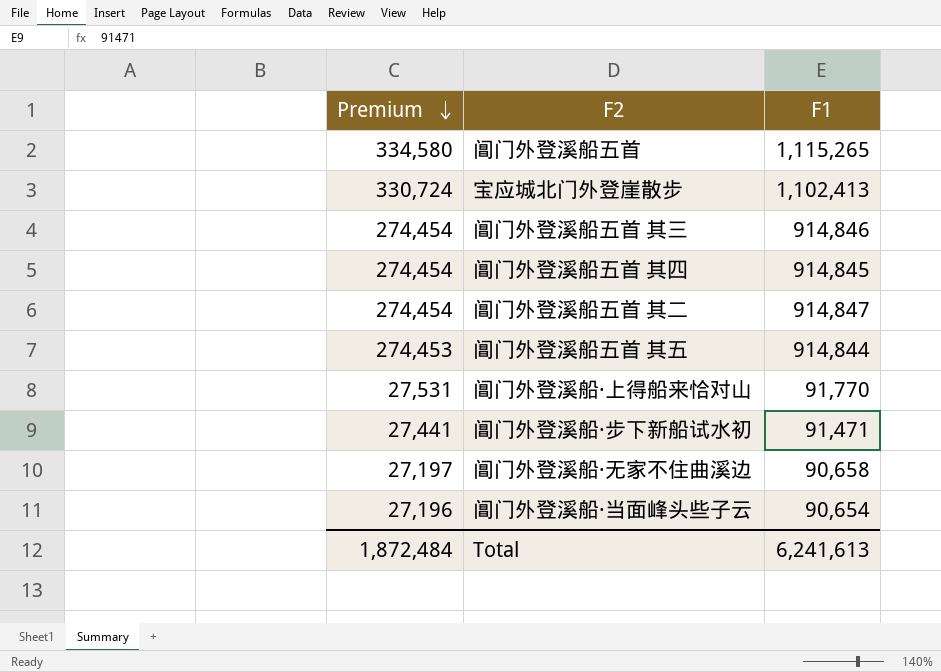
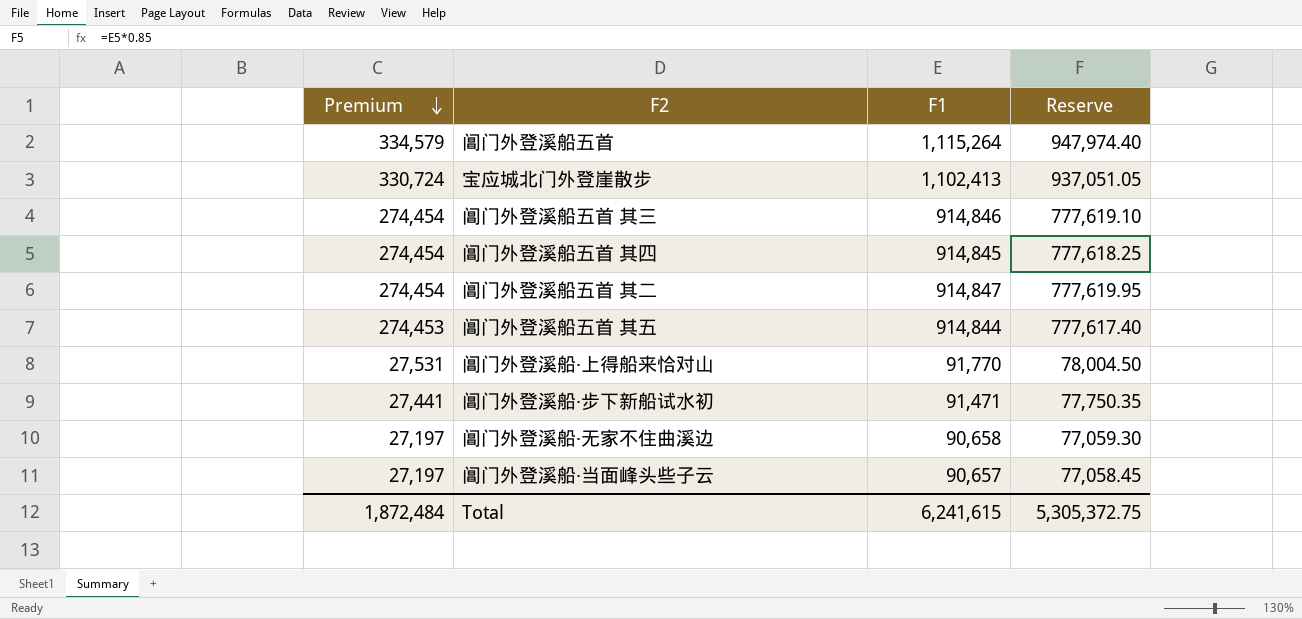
column Reserve | formula: none -> [F1] * 0.85
阊门外登溪船五首 | Premium: 334,580 -> 334,579
阊门外登溪船五首 | F1: 1,115,265 -> 1,115,264
阊门外登溪船·当面峰头些子云 | Premium: 27,196 -> 27,197
阊门外登溪船·当面峰头些子云 | F1: 90,654 -> 90,657
Total | F1: 6,241,613 -> 6,241,615

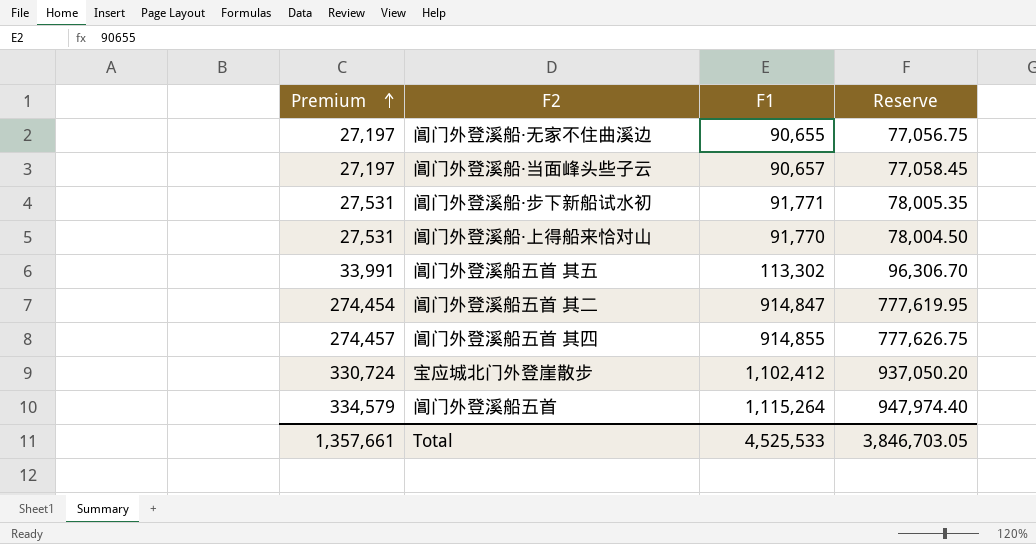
row order: Premium descending -> Premium ascending
row 阊门外登溪船五首 其三: 274,454 | 914,846 | 777,619.10 -> none
阊门外登溪船·无家不住曲溪边 | F1: 90,658 -> 90,655
阊门外登溪船·无家不住曲溪边 | Reserve: 77,059.30 -> 77,056.75
阊门外登溪船·步下新船试水初 | Premium: 27,441 -> 27,531
阊门外登溪船·步下新船试水初 | F1: 91,471 -> 91,771
阊门外登溪船·步下新船试水初 | Reserve: 77,750.35 -> 78,005.35
阊门外登溪船五首 其五 | Premium: 274,453 -> 33,991
阊门外登溪船五首 其五 | F1: 914,844 -> 113,302
阊门外登溪船五首 其五 | Reserve: 777,617.40 -> 96,306.70
阊门外登溪船五首 其四 | Premium: 274,454 -> 274,457
阊门外登溪船五首 其四 | F1: 914,845 -> 914,855
阊门外登溪船五首 其四 | Reserve: 777,618.25 -> 777,626.75
宝应城北门外登崖散步 | F1: 1,102,413 -> 1,102,412
宝应城北门外登崖散步 | Reserve: 937,051.05 -> 937,050.20
Total | Premium: 1,872,484 -> 1,357,661
Total | F1: 6,241,615 -> 4,525,533
Total | Reserve: 5,305,372.75 -> 3,846,703.05

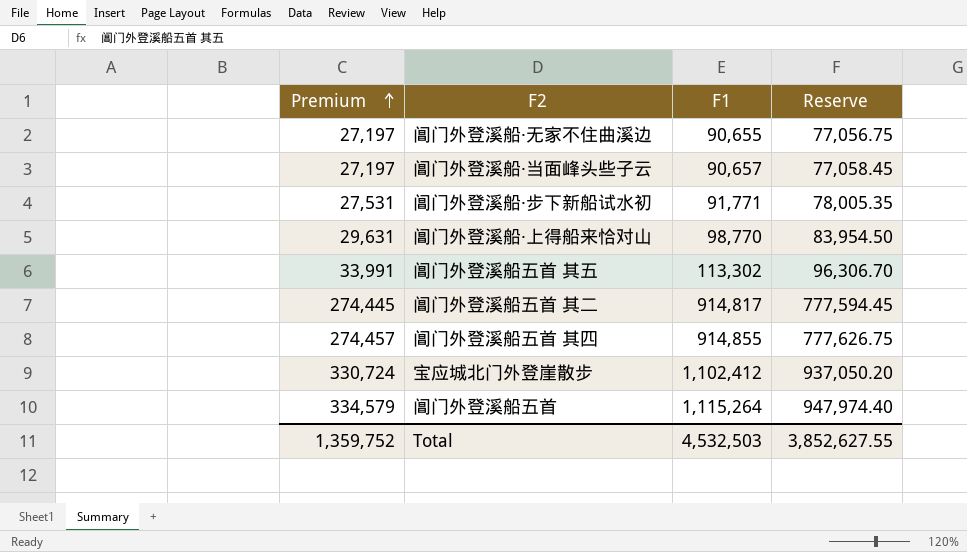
阊门外登溪船·上得船来恰对山 | Premium: 27,531 -> 29,631
阊门外登溪船·上得船来恰对山 | F1: 91,770 -> 98,770
阊门外登溪船·上得船来恰对山 | Reserve: 78,004.50 -> 83,954.50
阊门外登溪船五首 其二 | Premium: 274,454 -> 274,445
阊门外登溪船五首 其二 | F1: 914,847 -> 914,817
阊门外登溪船五首 其二 | Reserve: 777,619.95 -> 777,594.45
Total | Premium: 1,357,661 -> 1,359,752
Total | F1: 4,525,533 -> 4,532,503
Total | Reserve: 3,846,703.05 -> 3,852,627.55

